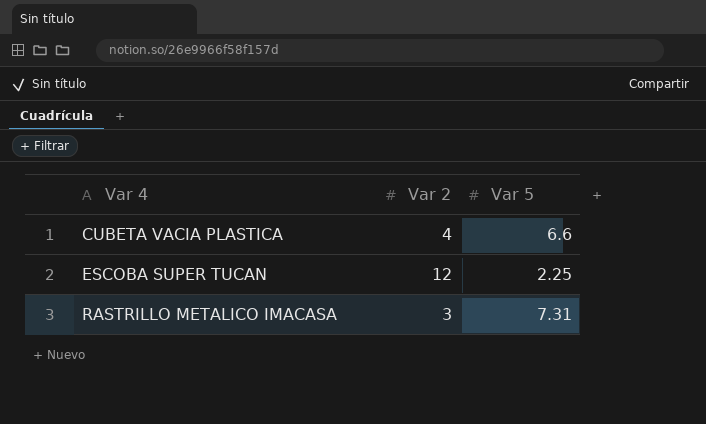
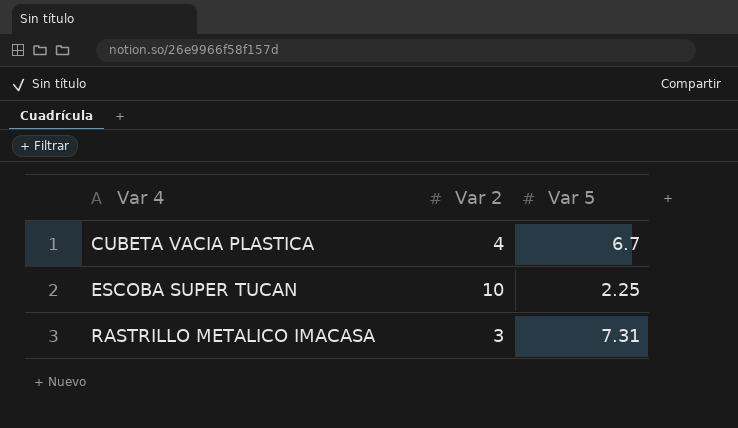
CUBETA VACIA PLASTICA | Var 5: 6.6 -> 6.7
ESCOBA SUPER TUCAN | Var 2: 12 -> 10

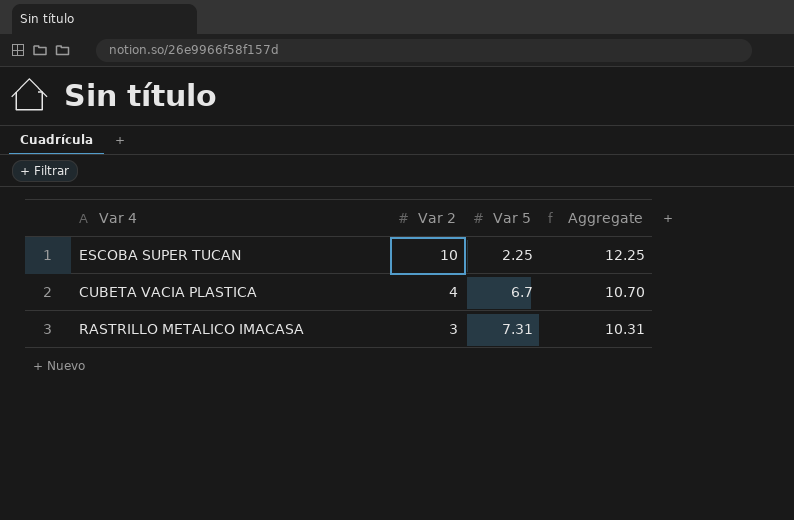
row order: Var 4 ascending -> Var 2 descending
column Aggregate | formula: none -> [Var 2] + [Var 5]

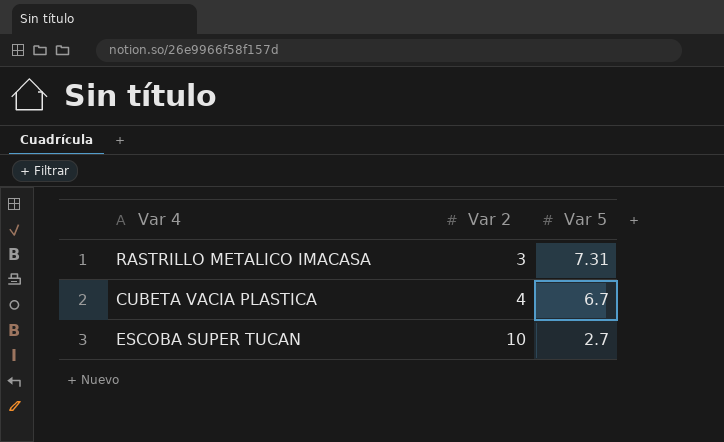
row order: Var 2 descending -> Var 2 ascending
column Aggregate | formula: [Var 2] + [Var 5] -> none
ESCOBA SUPER TUCAN | Var 5: 2.25 -> 2.7

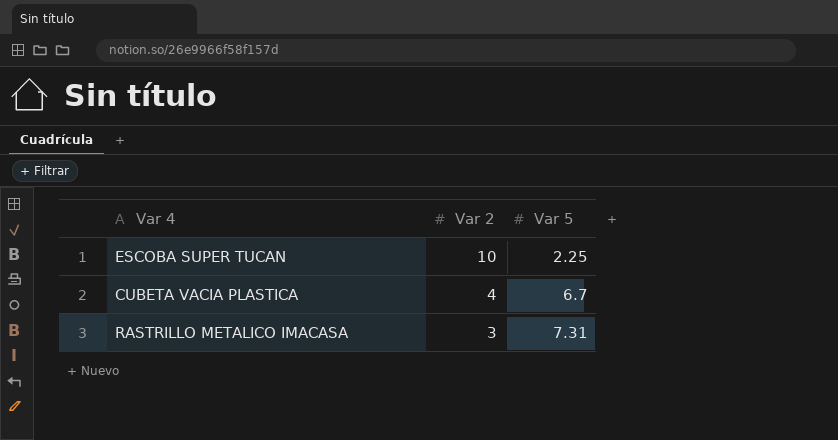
row order: Var 2 ascending -> Var 2 descending
ESCOBA SUPER TUCAN | Var 5: 2.7 -> 2.25

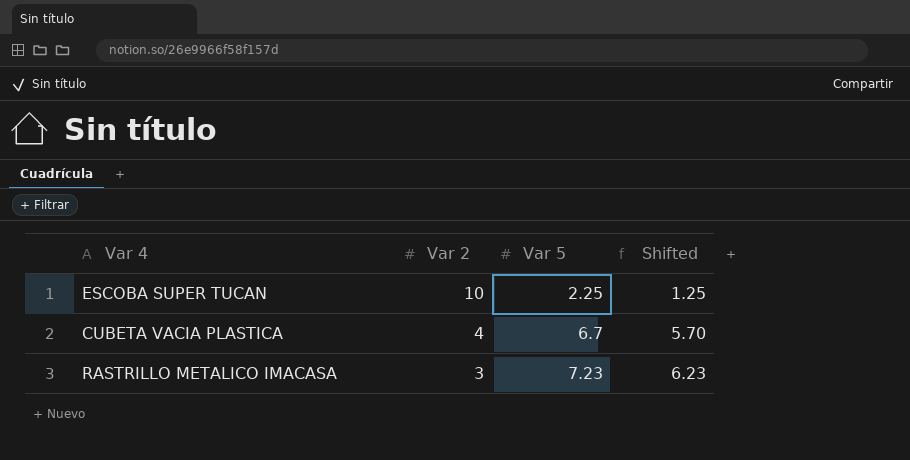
column Shifted | formula: none -> [Var 5] - 1
RASTRILLO METALICO IMACASA | Var 5: 7.31 -> 7.23

